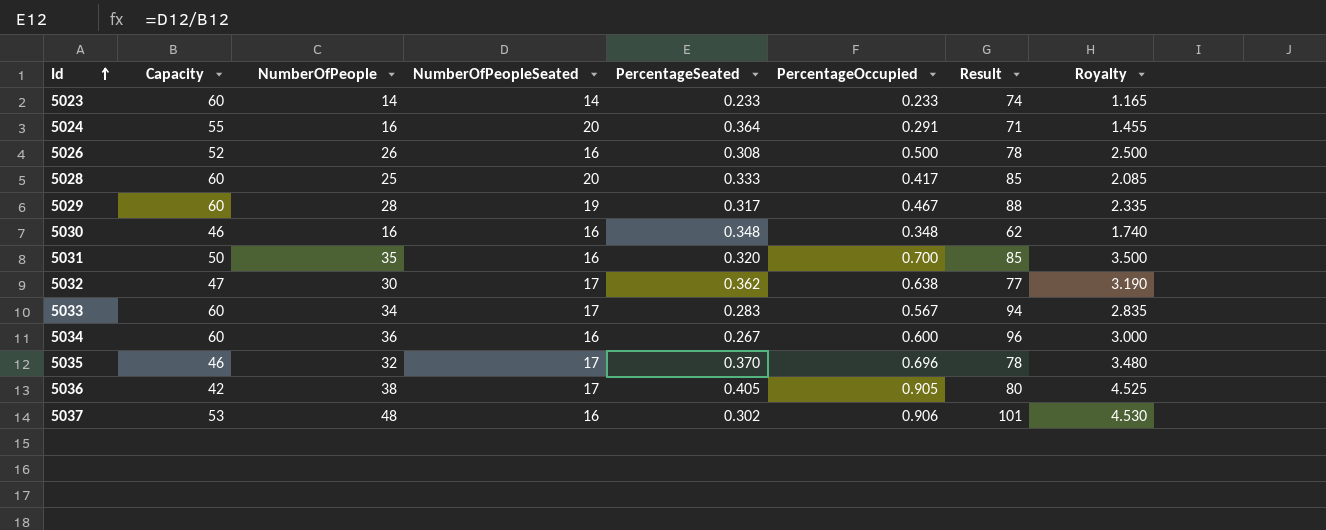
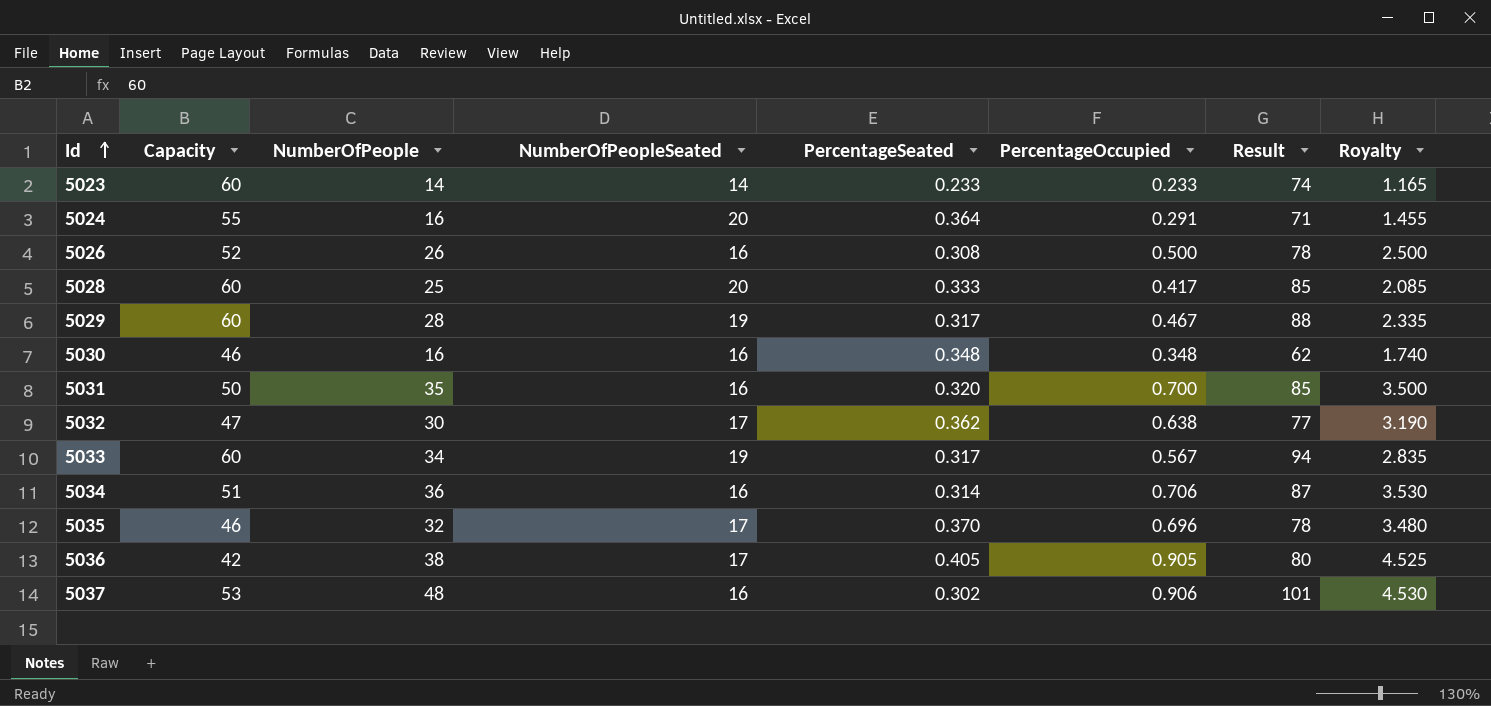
5033 | NumberOfPeopleSeated: 17 -> 19
5033 | PercentageSeated: 0.283 -> 0.317
5034 | Capacity: 60 -> 51
5034 | PercentageSeated: 0.267 -> 0.314
5034 | PercentageOccupied: 0.600 -> 0.706
5034 | Result: 96 -> 87
5034 | Royalty: 3.000 -> 3.530

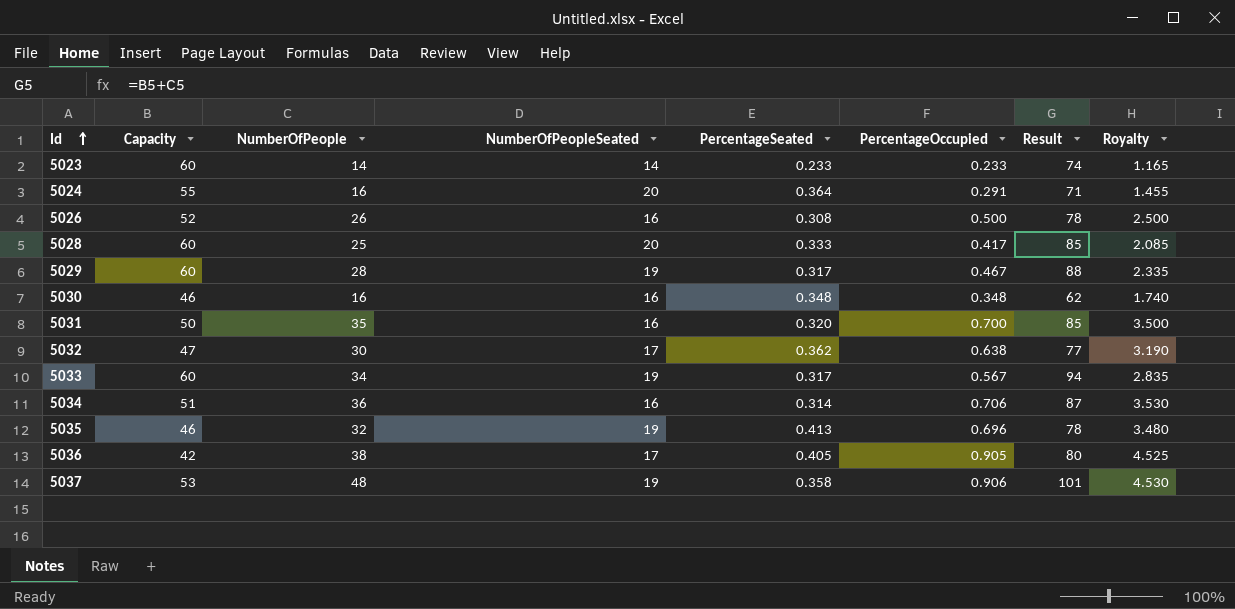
5035 | NumberOfPeopleSeated: 17 -> 19
5035 | PercentageSeated: 0.370 -> 0.413
5037 | NumberOfPeopleSeated: 16 -> 19
5037 | PercentageSeated: 0.302 -> 0.358

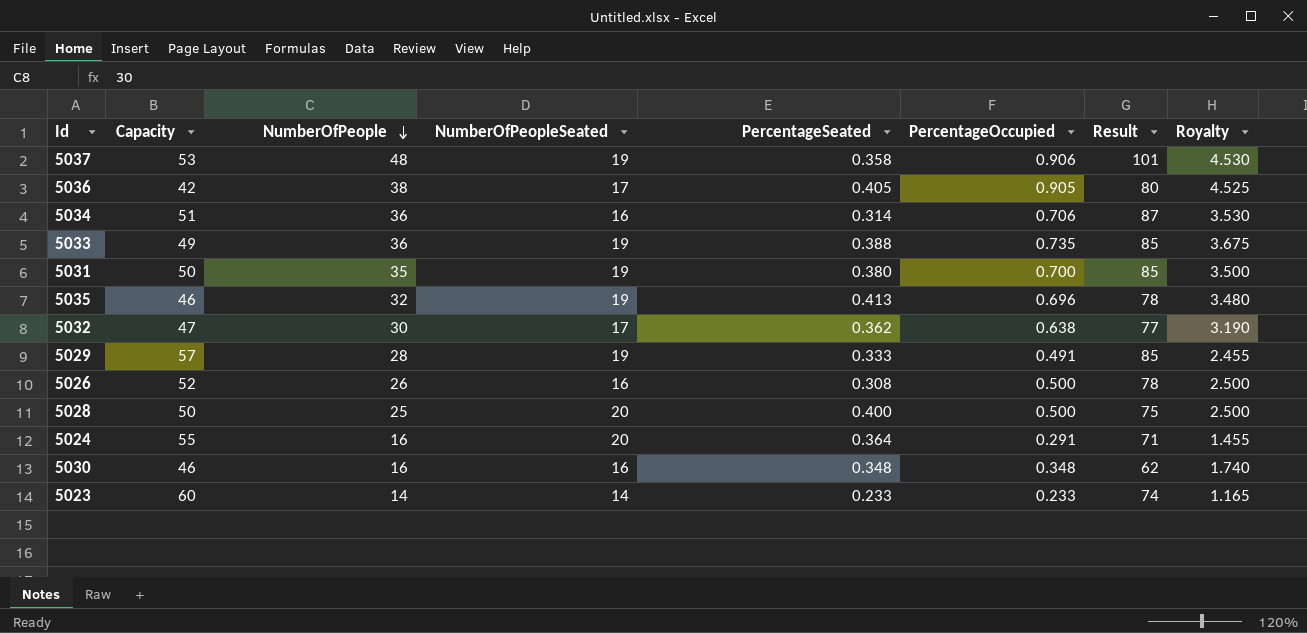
row order: Id ascending -> NumberOfPeople descending
5033 | Capacity: 60 -> 49
5033 | NumberOfPeople: 34 -> 36
5033 | PercentageSeated: 0.317 -> 0.388
5033 | PercentageOccupied: 0.567 -> 0.735
5033 | Result: 94 -> 85
5033 | Royalty: 2.835 -> 3.675
5031 | NumberOfPeopleSeated: 16 -> 19
5031 | PercentageSeated: 0.320 -> 0.380
5029 | Capacity: 60 -> 57
5029 | PercentageSeated: 0.317 -> 0.333
5029 | PercentageOccupied: 0.467 -> 0.491
5029 | Result: 88 -> 85
5029 | Royalty: 2.335 -> 2.455
5028 | Capacity: 60 -> 50
5028 | PercentageSeated: 0.333 -> 0.400
5028 | PercentageOccupied: 0.417 -> 0.500
5028 | Result: 85 -> 75
5028 | Royalty: 2.085 -> 2.500

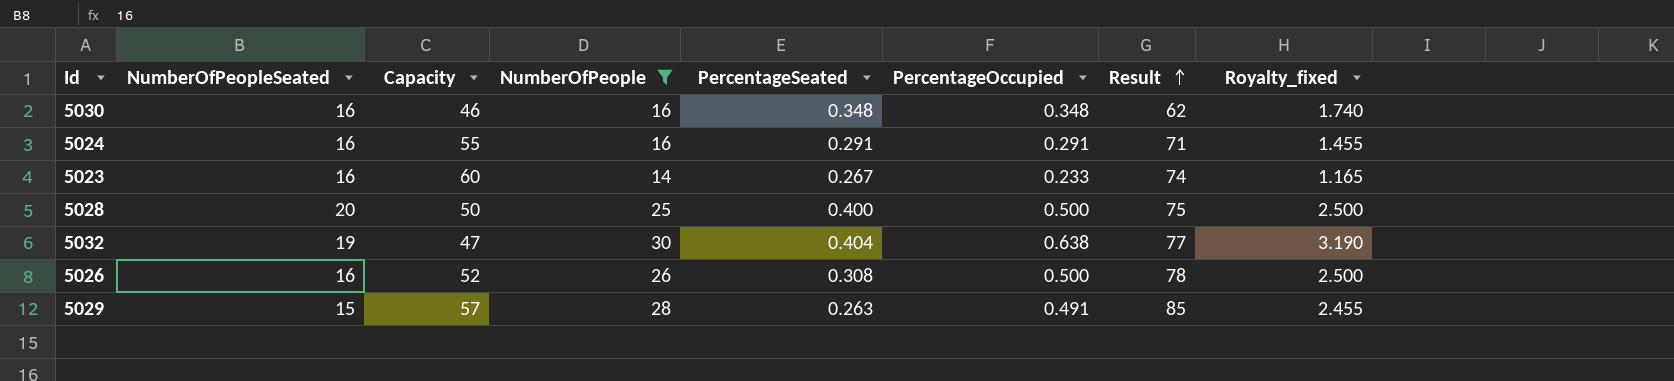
filter: none -> NumberOfPeople <= 30
row order: NumberOfPeople descending -> Result ascending
column NumberOfPeopleSeated | position: 4 -> 2
column name: Royalty -> Royalty_fixed
5024 | NumberOfPeopleSeated: 20 -> 16
5024 | PercentageSeated: 0.364 -> 0.291
5023 | NumberOfPeopleSeated: 14 -> 16
5023 | PercentageSeated: 0.233 -> 0.267
5032 | NumberOfPeopleSeated: 17 -> 19
5032 | PercentageSeated: 0.362 -> 0.404
5029 | NumberOfPeopleSeated: 19 -> 15
5029 | PercentageSeated: 0.333 -> 0.263

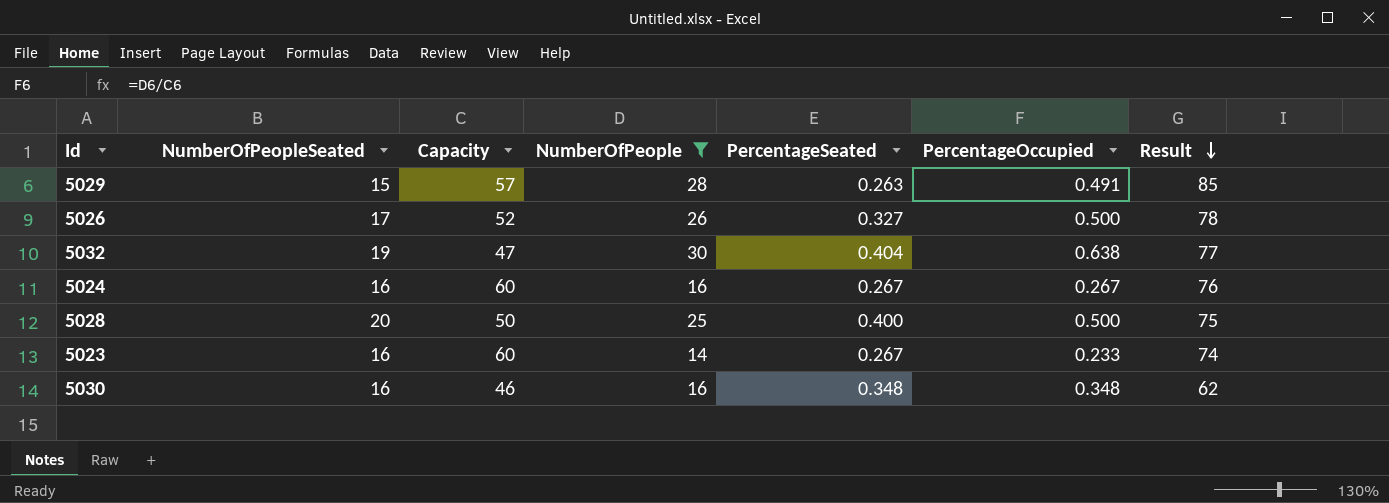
row order: Result ascending -> Result descending
column Royalty_fixed | formula: [PercentageOccupied] * 5 -> none
5026 | NumberOfPeopleSeated: 16 -> 17
5026 | PercentageSeated: 0.308 -> 0.327
5024 | Capacity: 55 -> 60
5024 | PercentageSeated: 0.291 -> 0.267
5024 | PercentageOccupied: 0.291 -> 0.267
5024 | Result: 71 -> 76

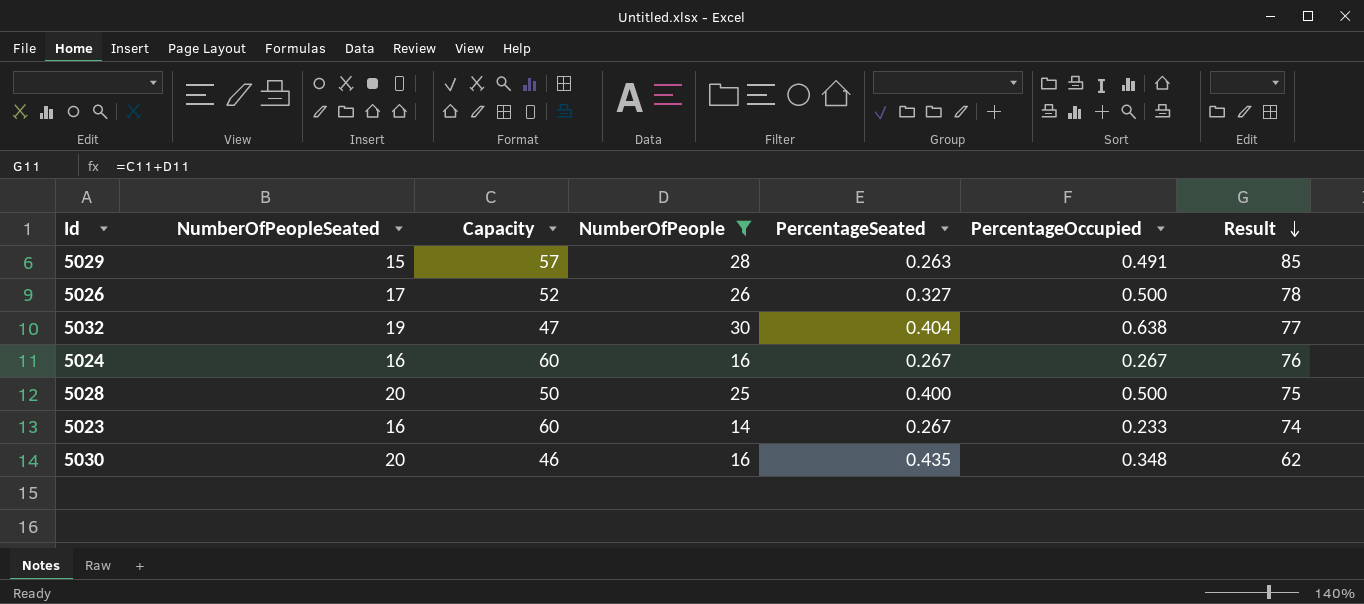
5030 | NumberOfPeopleSeated: 16 -> 20
5030 | PercentageSeated: 0.348 -> 0.435

